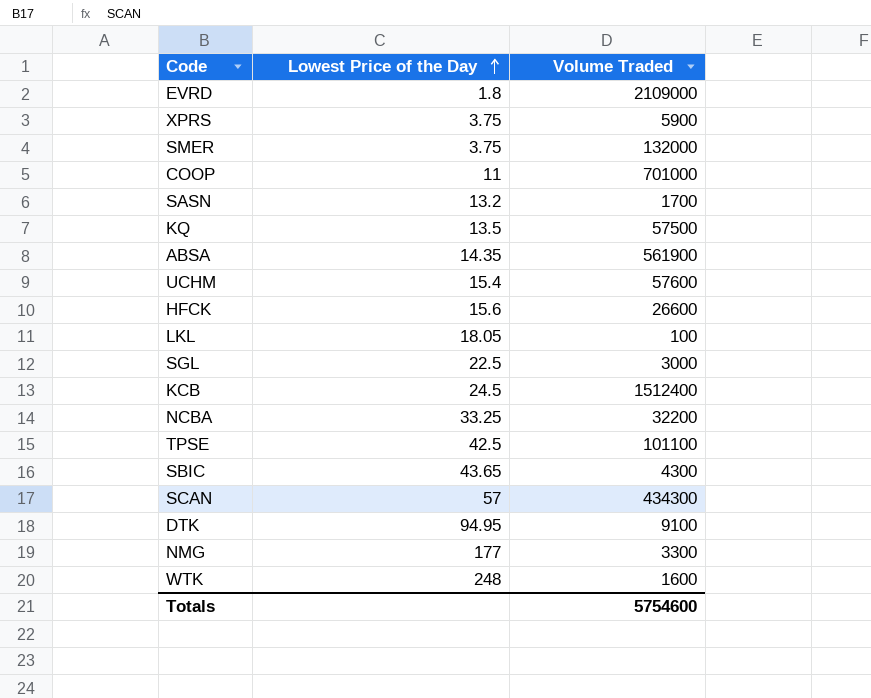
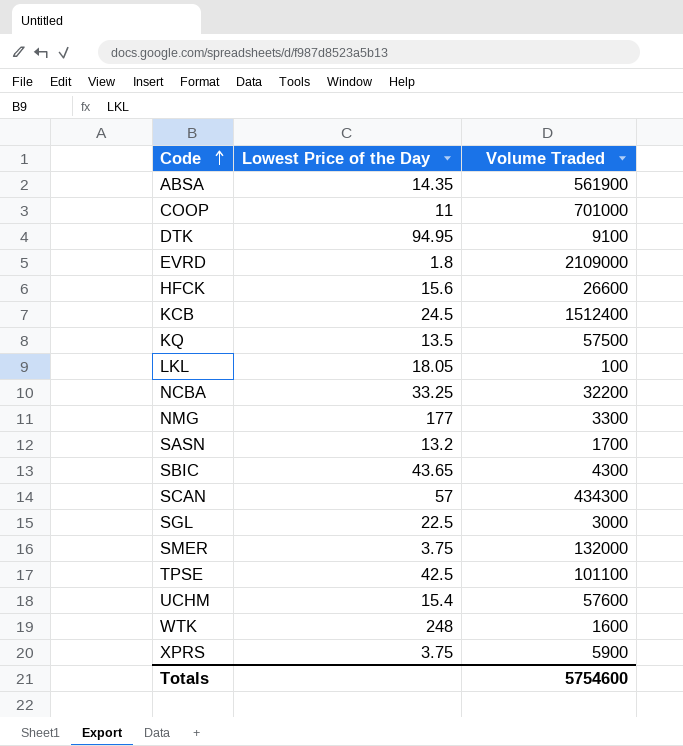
row order: Lowest Price of the Day ascending -> Code ascending

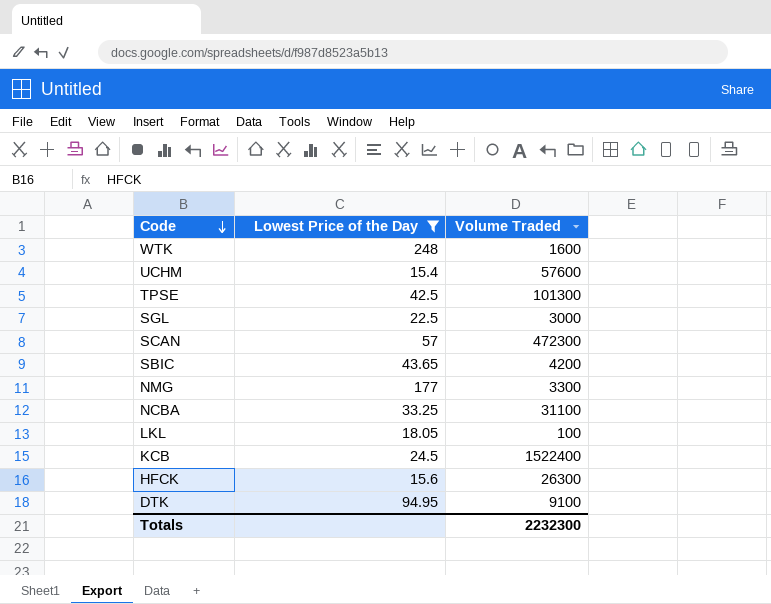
filter: none -> Lowest Price of the Day >= 15.4
row order: Code ascending -> Code descending
TPSE | Volume Traded: 101100 -> 101300
SCAN | Volume Traded: 434300 -> 472300
SBIC | Volume Traded: 4300 -> 4200
NCBA | Volume Traded: 32200 -> 31100
KCB | Volume Traded: 1512400 -> 1522400
HFCK | Volume Traded: 26600 -> 26300
Totals | Volume Traded: 5754600 -> 2232300

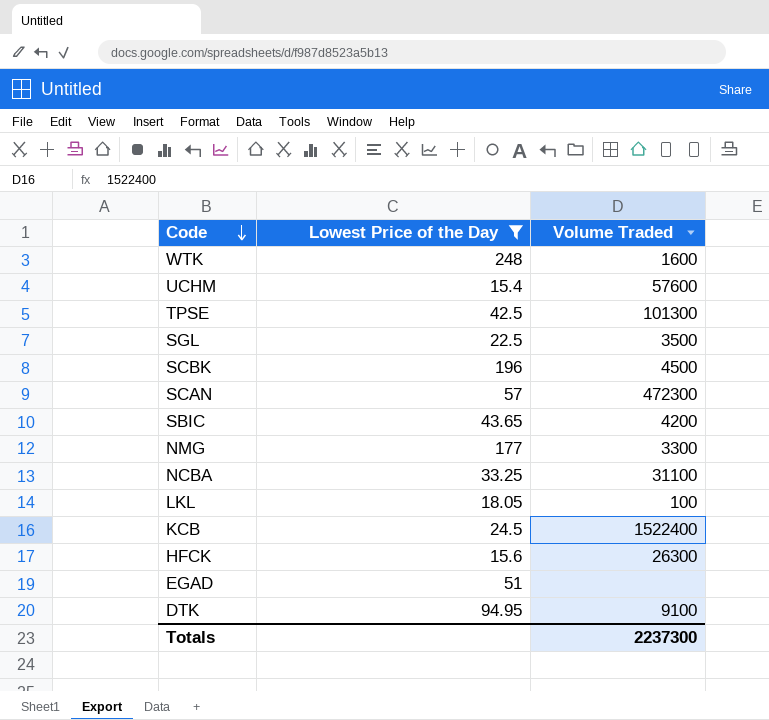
SGL | Volume Traded: 3000 -> 3500
row SCBK: none -> 196 | 4500
row EGAD: none -> 51 | none
Totals | Volume Traded: 2232300 -> 2237300

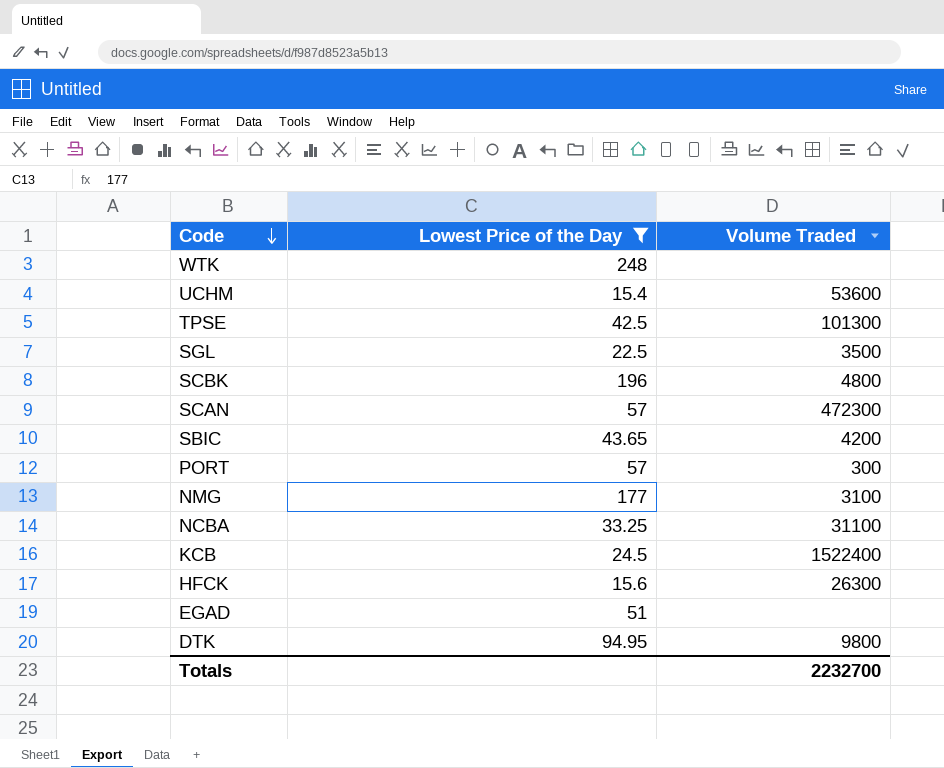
row LKL: 18.05 | 100 -> none
WTK | Volume Traded: 1600 -> none
UCHM | Volume Traded: 57600 -> 53600
SCBK | Volume Traded: 4500 -> 4800
row PORT: none -> 57 | 300
NMG | Volume Traded: 3300 -> 3100
DTK | Volume Traded: 9100 -> 9800
Totals | Volume Traded: 2237300 -> 2232700

